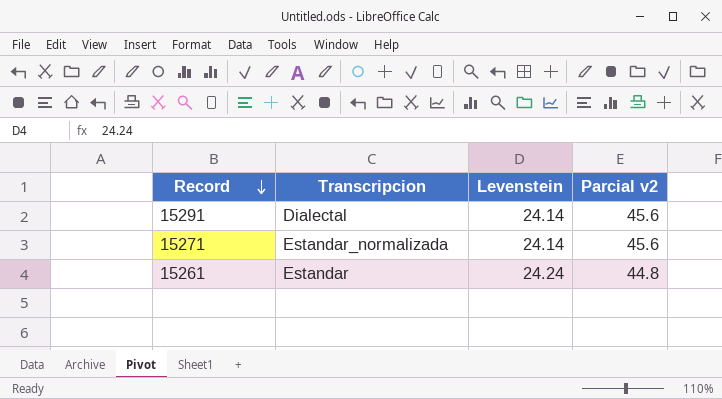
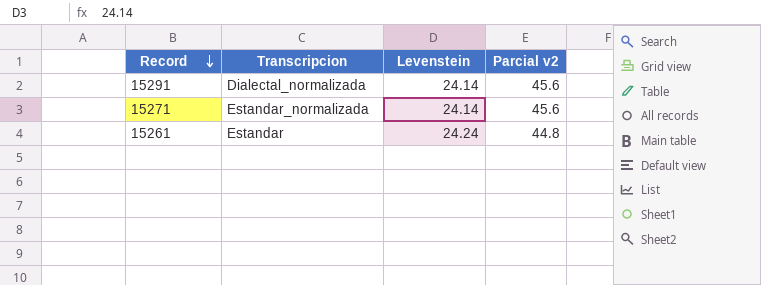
15291 | Transcripcion: Dialectal -> Dialectal_normalizada

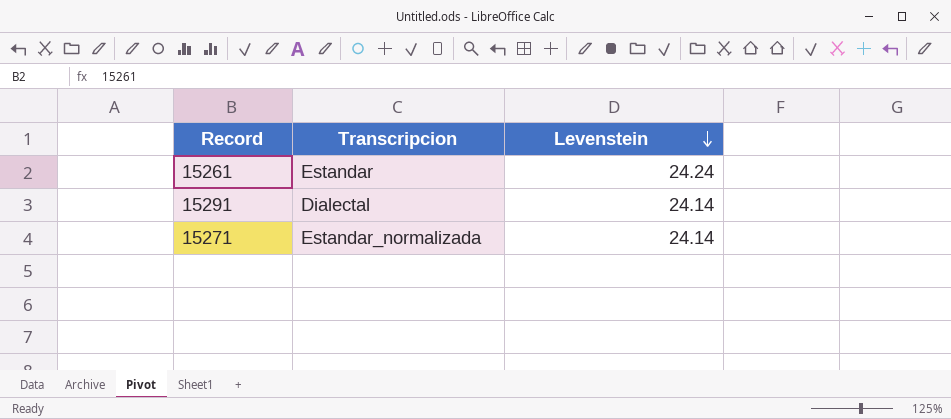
row order: Record descending -> Levenstein descending
column Parcial v2 | position: 4 -> none
15291 | Transcripcion: Dialectal_normalizada -> Dialectal

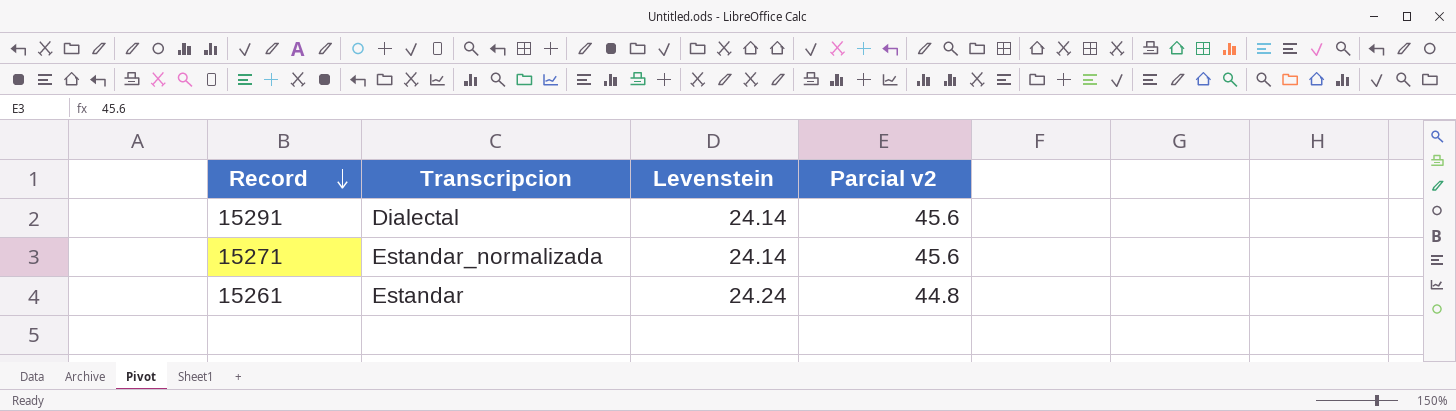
row order: Levenstein descending -> Record descending
column Parcial v2 | position: none -> 4

